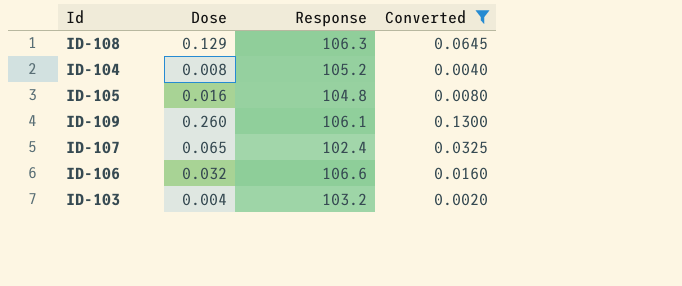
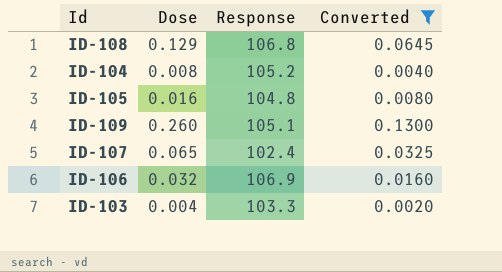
ID-108 | Response: 106.3 -> 106.8
ID-109 | Response: 106.1 -> 105.1
ID-106 | Response: 106.6 -> 106.9
ID-103 | Response: 103.2 -> 103.3

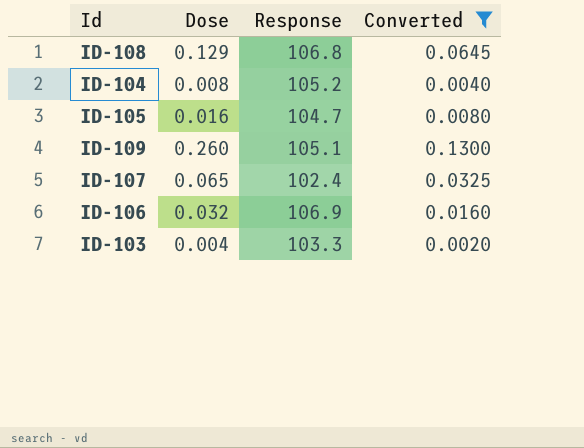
ID-105 | Response: 104.8 -> 104.7

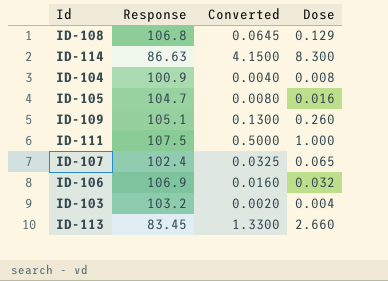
filter: Converted <= 0.1300 -> none
column Dose | position: 2 -> 4
ID-104 | Response: 105.2 -> 100.9
ID-103 | Response: 103.3 -> 103.2

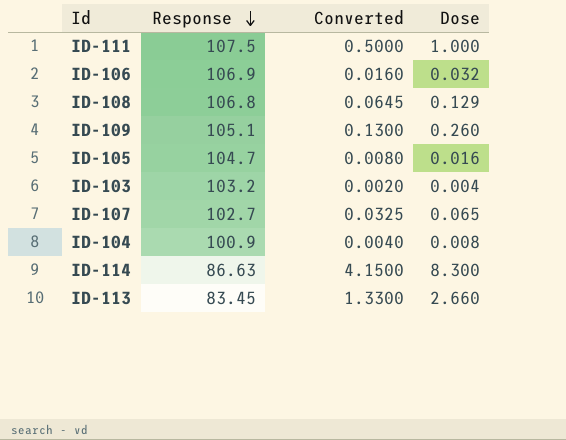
row order: none -> Response descending
ID-107 | Response: 102.4 -> 102.7

